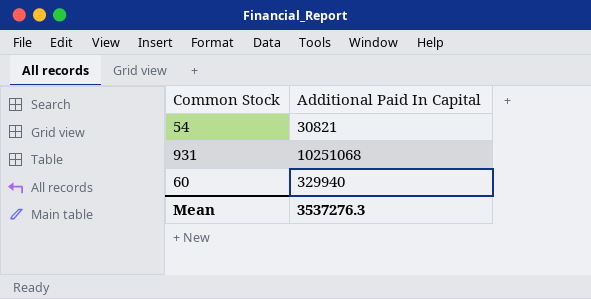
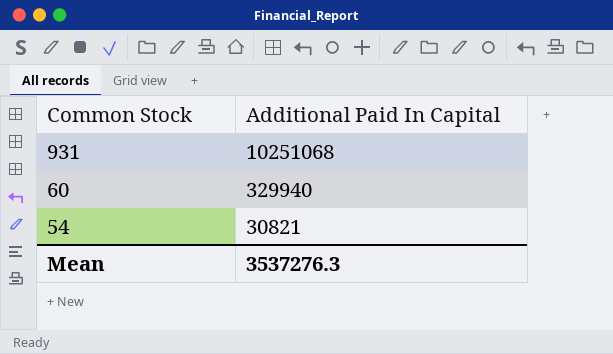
row order: none -> Common Stock descending

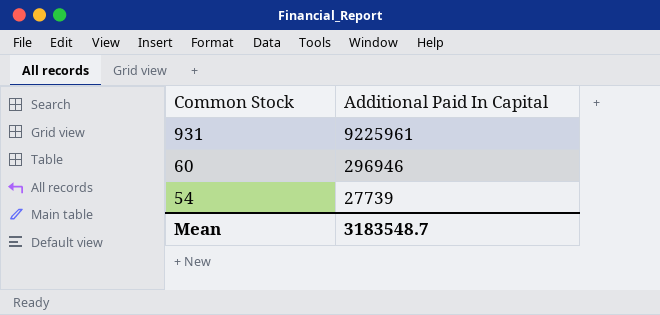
931 | Additional Paid In Capital: 10251068 -> 9225961
60 | Additional Paid In Capital: 329940 -> 296946
54 | Additional Paid In Capital: 30821 -> 27739
Mean | Additional Paid In Capital: 3537276.3 -> 3183548.7

